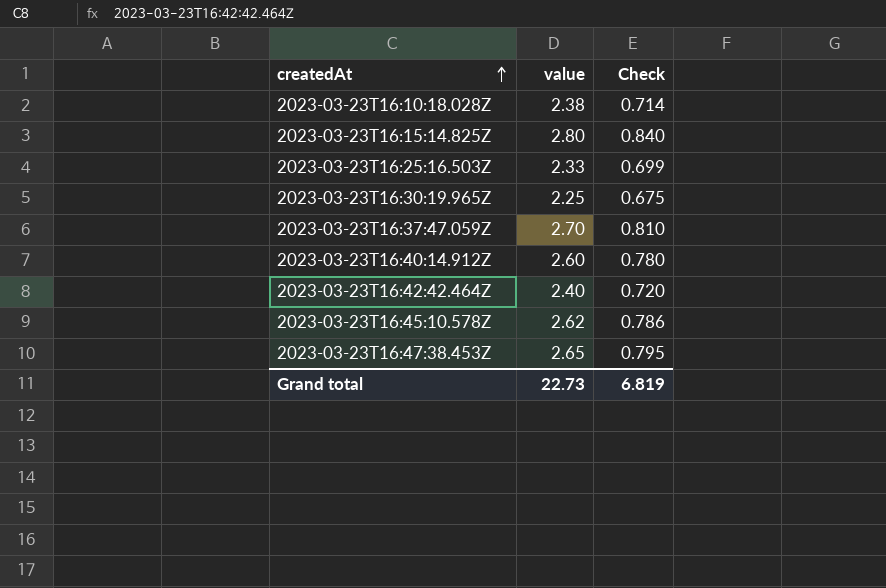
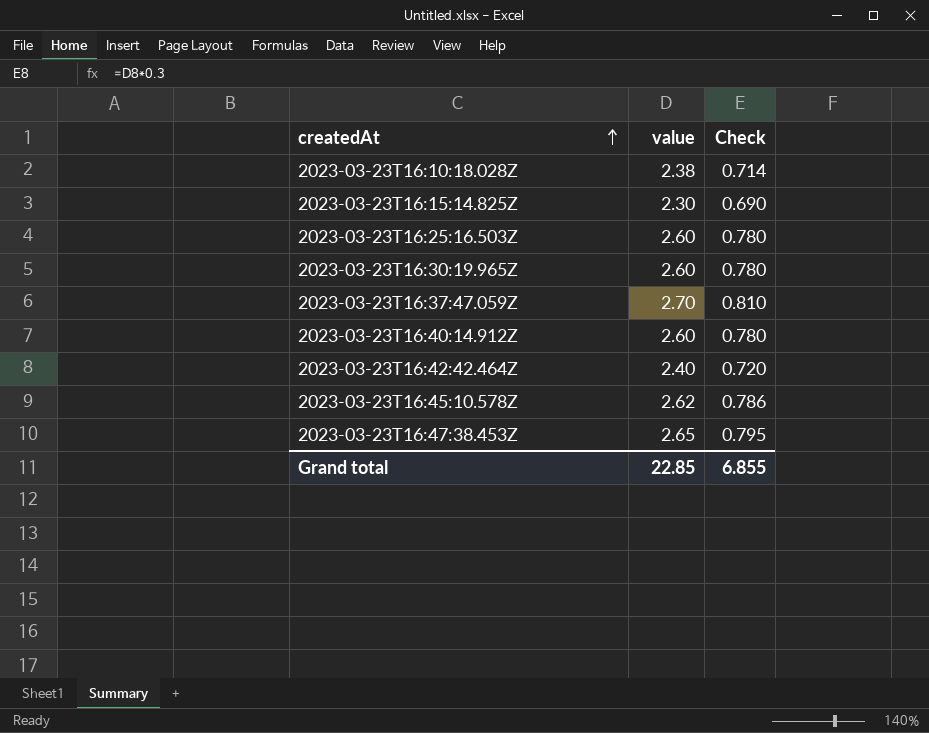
2023-03-23T16:15:14.825Z | value: 2.80 -> 2.30
2023-03-23T16:15:14.825Z | Check: 0.840 -> 0.690
2023-03-23T16:25:16.503Z | value: 2.33 -> 2.60
2023-03-23T16:25:16.503Z | Check: 0.699 -> 0.780
2023-03-23T16:30:19.965Z | value: 2.25 -> 2.60
2023-03-23T16:30:19.965Z | Check: 0.675 -> 0.780
Grand total | value: 22.73 -> 22.85
Grand total | Check: 6.819 -> 6.855

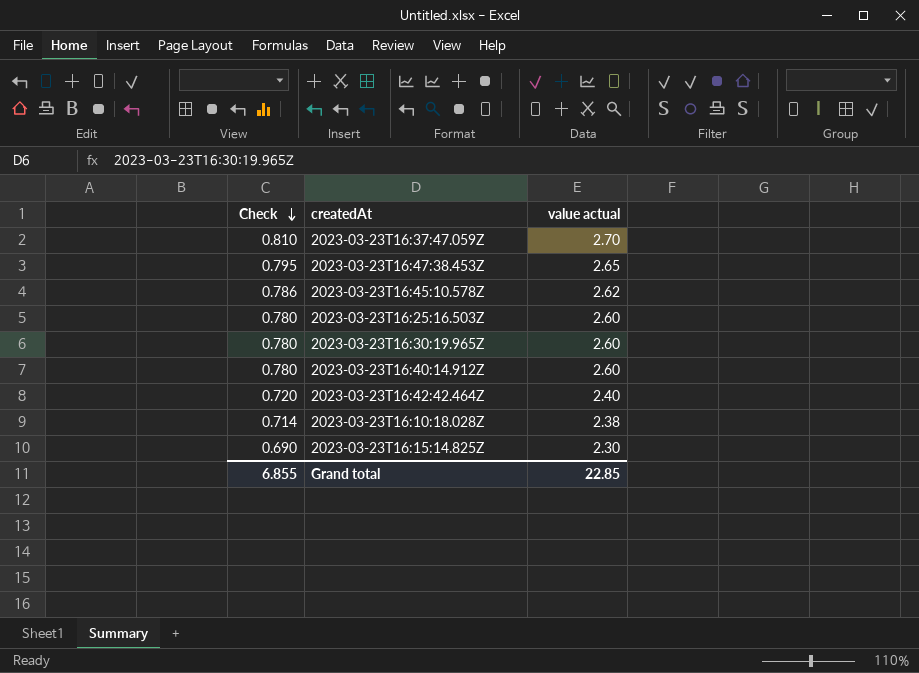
row order: createdAt ascending -> Check descending
column Check | position: 3 -> 1
column name: value -> value actual

